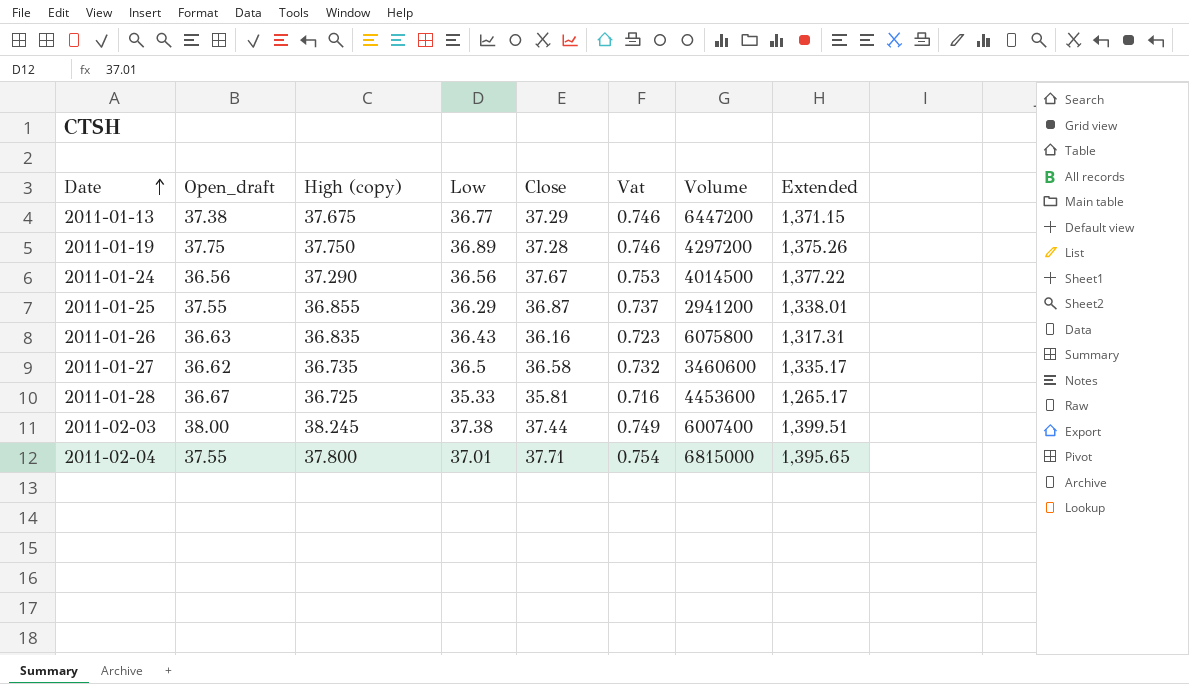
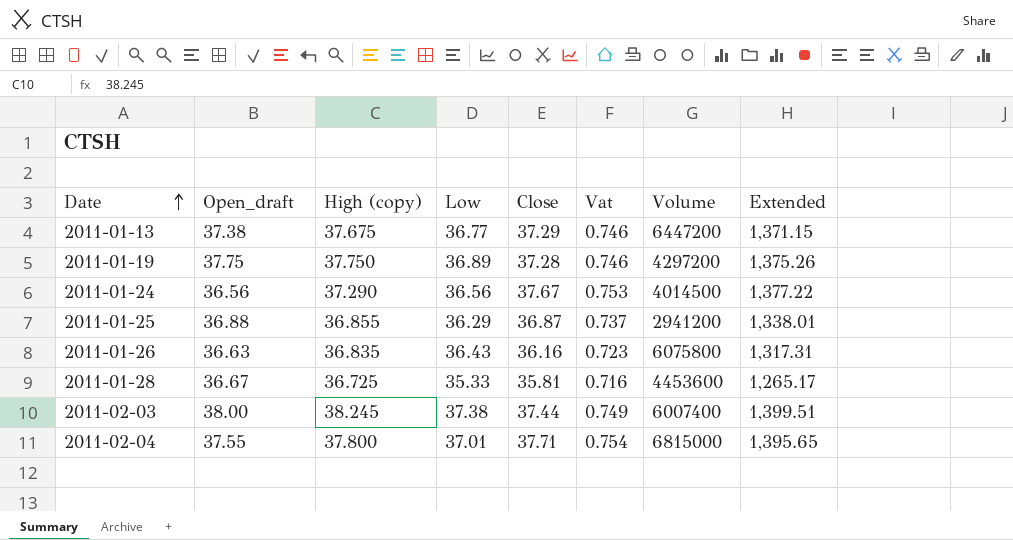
row 2011-01-27: 36.62 | 36.735 | 36.5 | 36.58 | 0.732 | 3460600 | 1,335.17 -> none
2011-01-25 | Open_draft: 37.55 -> 36.88

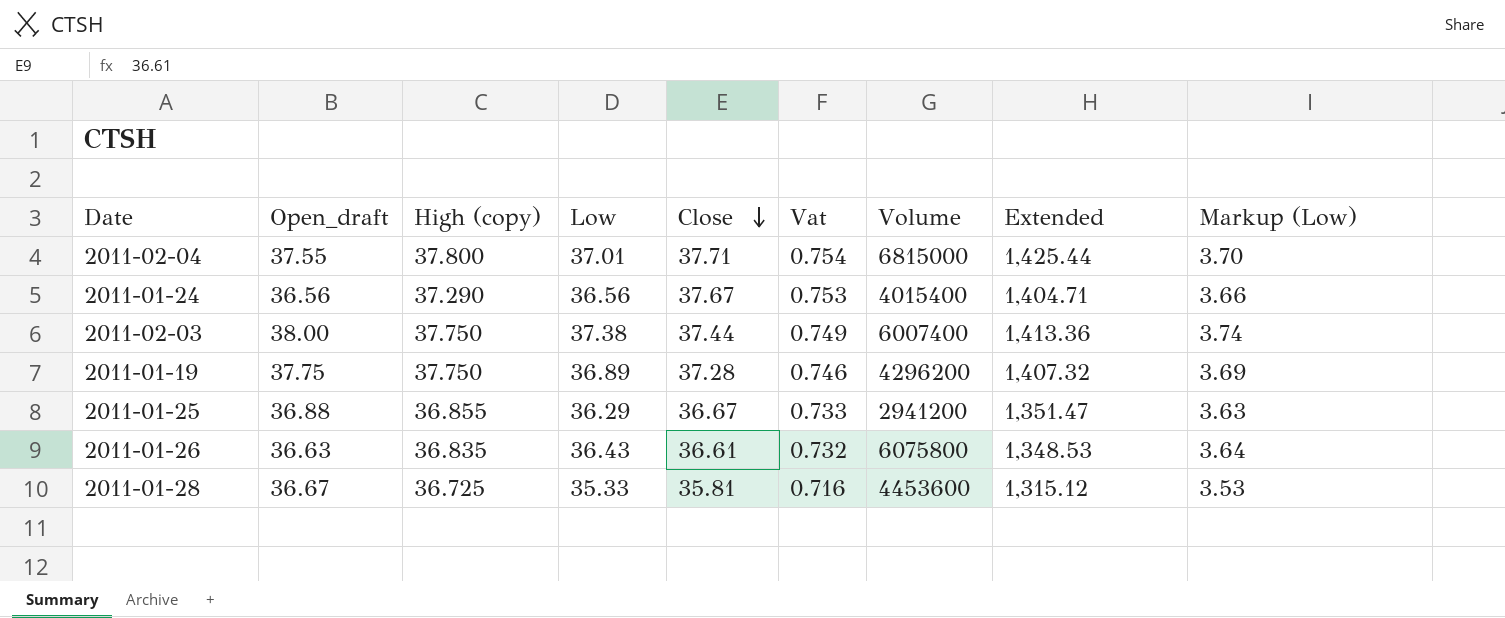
row order: Date ascending -> Close descending
column Extended | formula: [Low] * [Close] -> [High (copy)] * [Close]
column Markup (Low) | formula: none -> [Low] * 0.1
row 2011-01-13: 37.38 | 37.675 | 36.77 | 37.29 | 0.746 | 6447200 | 1,371.15 -> none
2011-01-24 | Volume: 4014500 -> 4015400
2011-02-03 | High (copy): 38.245 -> 37.750
2011-01-19 | Volume: 4297200 -> 4296200
2011-01-25 | Close: 36.87 -> 36.67
2011-01-25 | Vat: 0.737 -> 0.733
2011-01-26 | Close: 36.16 -> 36.61
2011-01-26 | Vat: 0.723 -> 0.732

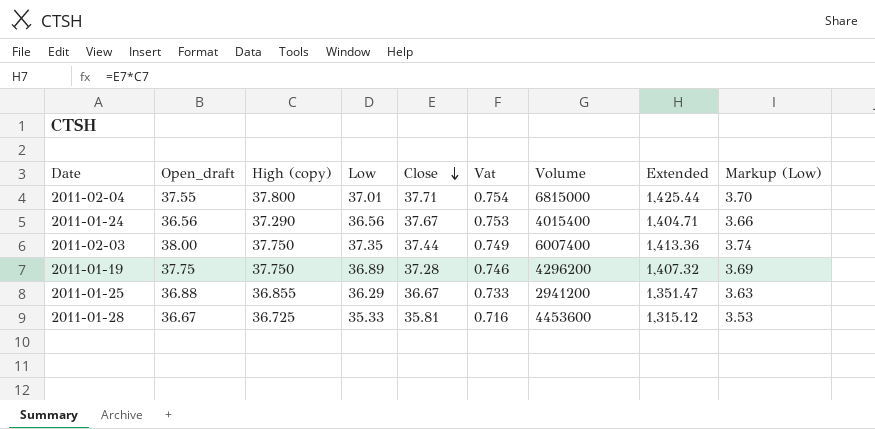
row 2011-01-26: 36.63 | 36.835 | 36.43 | 36.61 | 0.732 | 6075800 | 1,348.53 | 3.64 -> none
2011-02-03 | Low: 37.38 -> 37.35

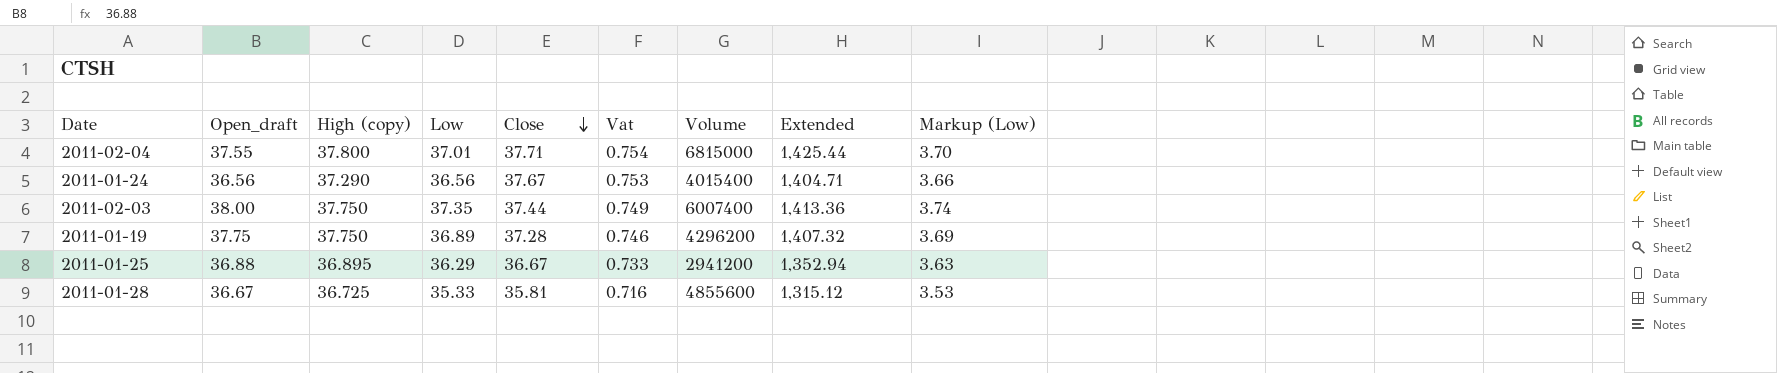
2011-01-25 | High (copy): 36.855 -> 36.895
2011-01-25 | Extended: 1,351.47 -> 1,352.94
2011-01-28 | Volume: 4453600 -> 4855600

